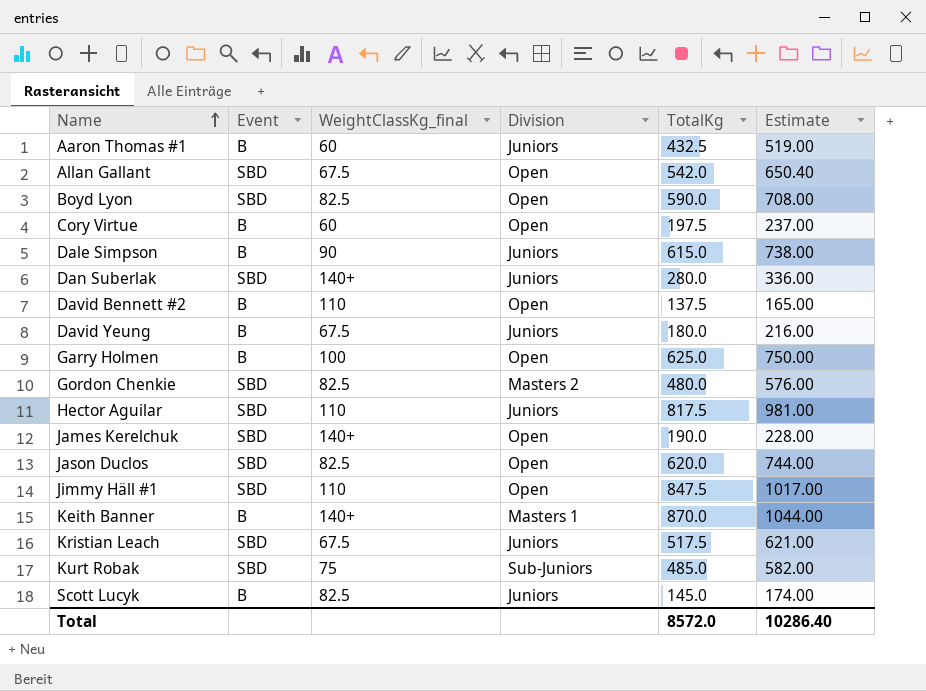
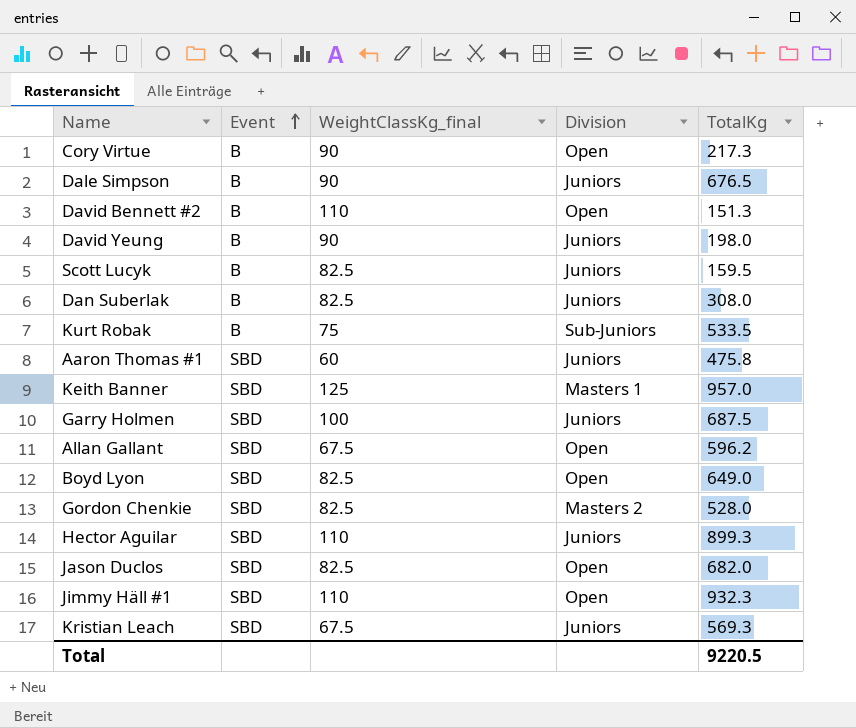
row order: Name ascending -> Event ascending
column Estimate | formula: [TotalKg] * 1.2 -> none
row James Kerelchuk: SBD | 140+ | Open | 190.0 | 228.00 -> none
Cory Virtue | WeightClassKg_final: 60 -> 90
Cory Virtue | TotalKg: 197.5 -> 217.3
Dale Simpson | TotalKg: 615.0 -> 676.5
David Bennett #2 | TotalKg: 137.5 -> 151.3
David Yeung | WeightClassKg_final: 67.5 -> 90
David Yeung | TotalKg: 180.0 -> 198.0
Scott Lucyk | TotalKg: 145.0 -> 159.5
Dan Suberlak | Event: SBD -> B
Dan Suberlak | WeightClassKg_final: 140+ -> 82.5
Dan Suberlak | TotalKg: 280.0 -> 308.0
Kurt Robak | Event: SBD -> B
Kurt Robak | TotalKg: 485.0 -> 533.5
Aaron Thomas #1 | Event: B -> SBD
Aaron Thomas #1 | TotalKg: 432.5 -> 475.8
Keith Banner | Event: B -> SBD
Keith Banner | WeightClassKg_final: 140+ -> 125
Keith Banner | TotalKg: 870.0 -> 957.0
Garry Holmen | Event: B -> SBD
Garry Holmen | Division: Open -> Juniors
Garry Holmen | TotalKg: 625.0 -> 687.5
Allan Gallant | TotalKg: 542.0 -> 596.2
Boyd Lyon | TotalKg: 590.0 -> 649.0
Gordon Chenkie | TotalKg: 480.0 -> 528.0
Hector Aguilar | TotalKg: 817.5 -> 899.3
Jason Duclos | TotalKg: 620.0 -> 682.0
Jimmy Häll #1 | TotalKg: 847.5 -> 932.3
Kristian Leach | TotalKg: 517.5 -> 569.3
Total | TotalKg: 8572.0 -> 9220.5

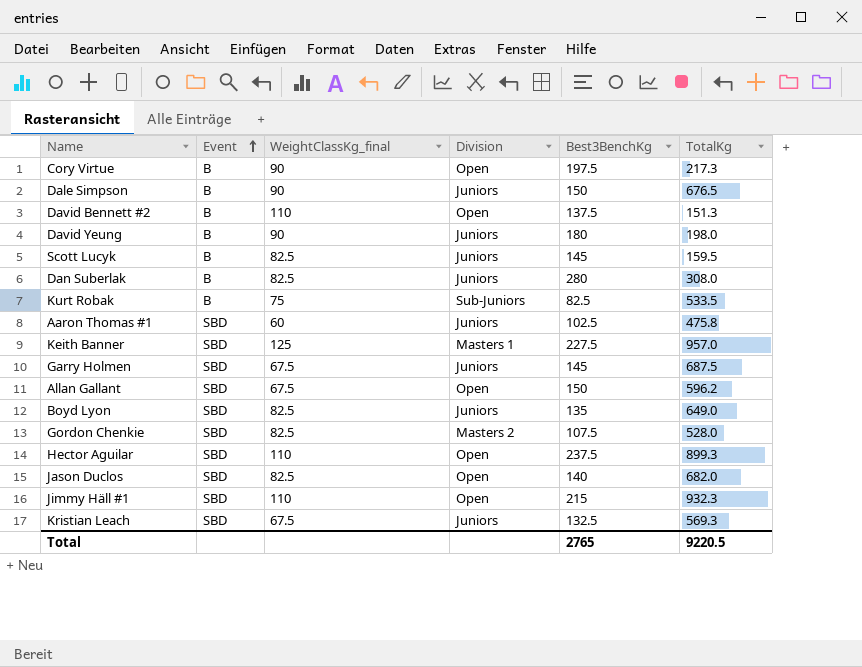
column Best3BenchKg | position: none -> 5
Garry Holmen | WeightClassKg_final: 100 -> 67.5
Boyd Lyon | Division: Open -> Juniors
Hector Aguilar | Division: Juniors -> Open

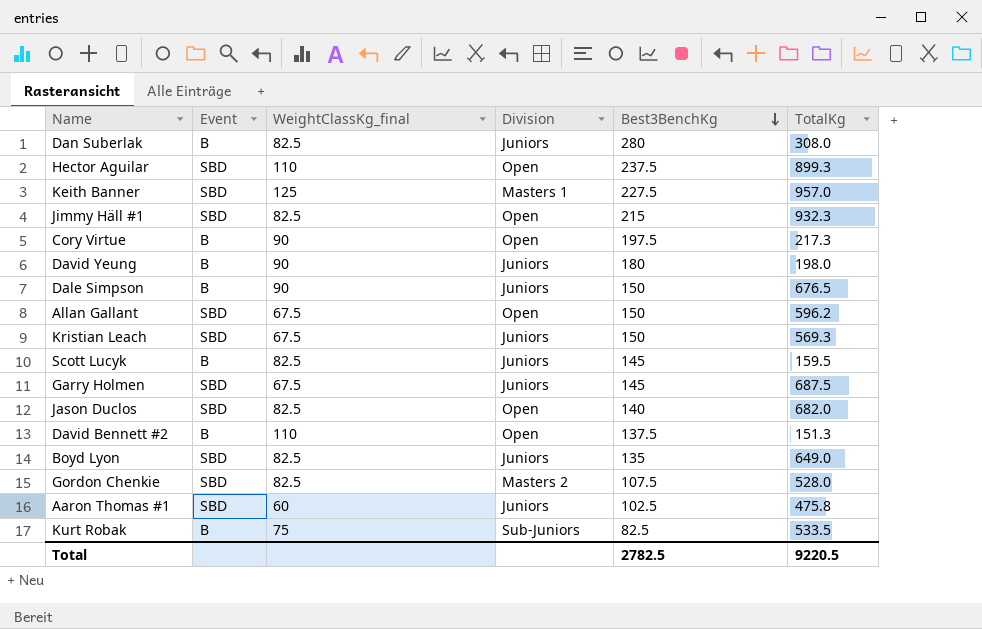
row order: Event ascending -> Best3BenchKg descending
Jimmy Häll #1 | WeightClassKg_final: 110 -> 82.5
Kristian Leach | Best3BenchKg: 132.5 -> 150
Total | Best3BenchKg: 2765 -> 2782.5

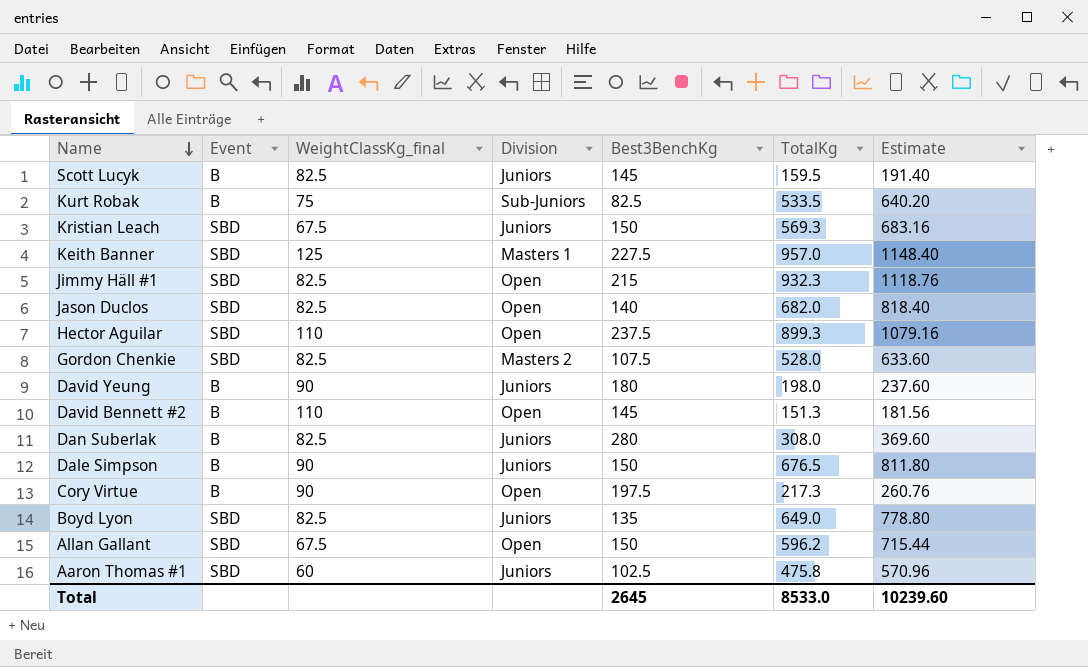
row order: Best3BenchKg descending -> Name descending
column Estimate | formula: none -> [TotalKg] * 1.2
row Garry Holmen: SBD | 67.5 | Juniors | 145 | 687.5 -> none
David Bennett #2 | Best3BenchKg: 137.5 -> 145
Total | Best3BenchKg: 2782.5 -> 2645
Total | TotalKg: 9220.5 -> 8533.0

